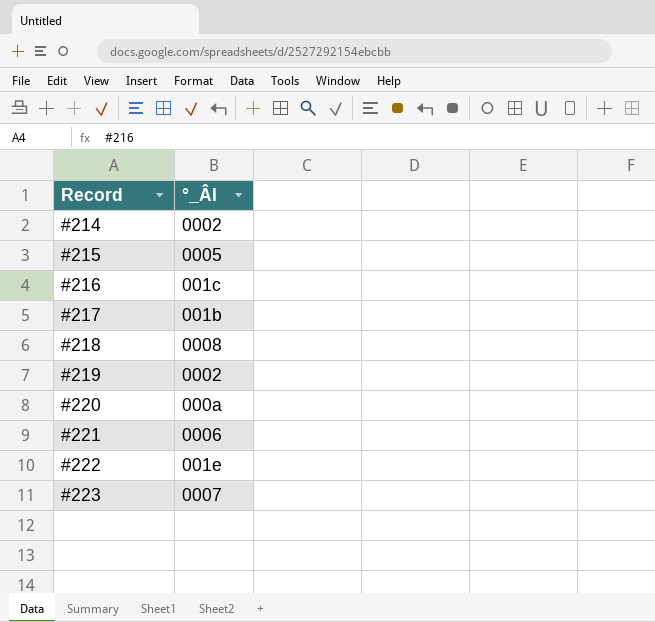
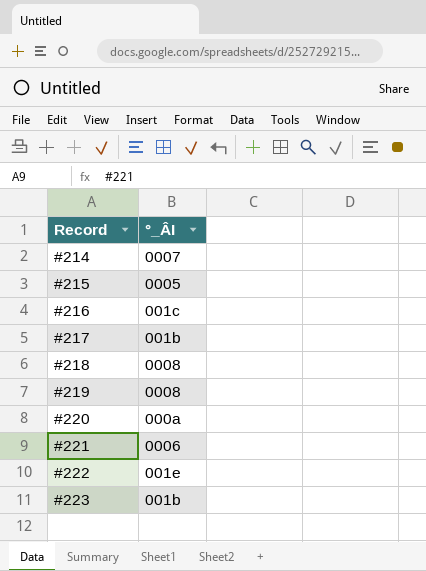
#214 | °_ÂI: 0002 -> 0007
#219 | °_ÂI: 0002 -> 0008
#223 | °_ÂI: 0007 -> 001b

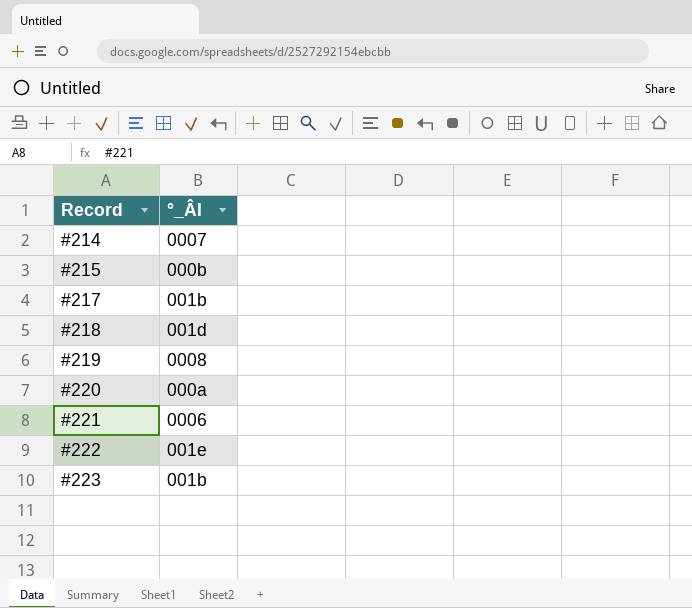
row #216: 001c -> none
#215 | °_ÂI: 0005 -> 000b
#218 | °_ÂI: 0008 -> 001d

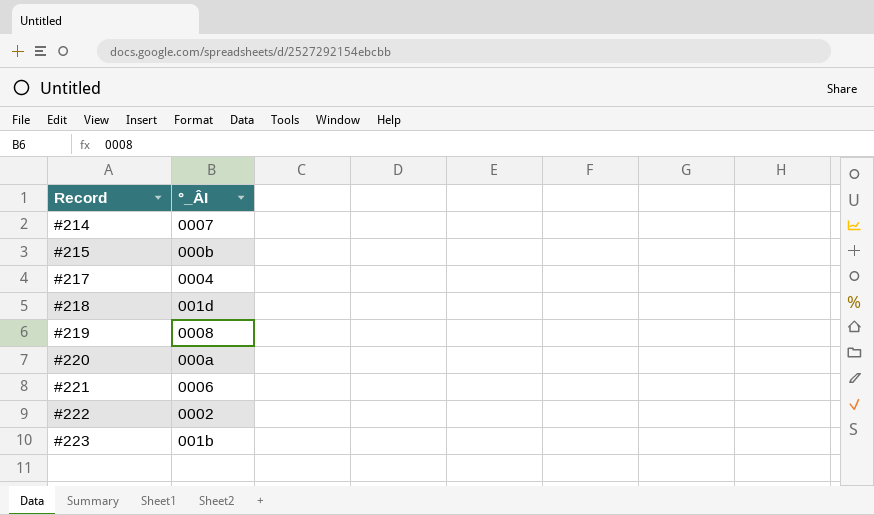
#217 | °_ÂI: 001b -> 0004
#222 | °_ÂI: 001e -> 0002

